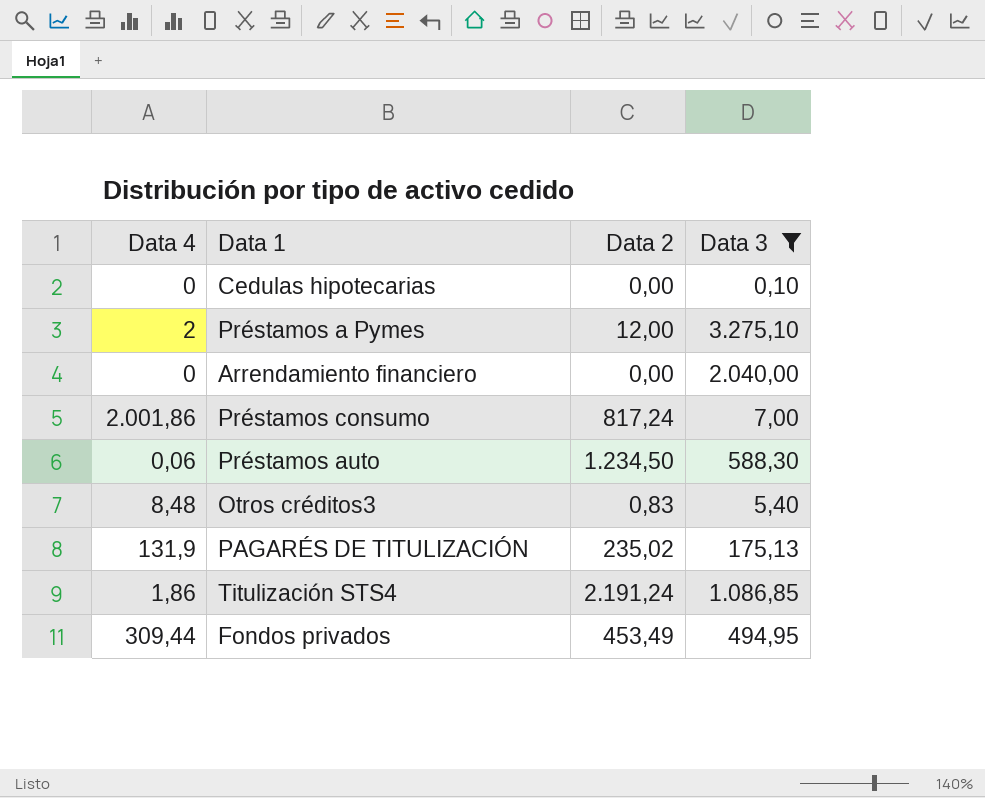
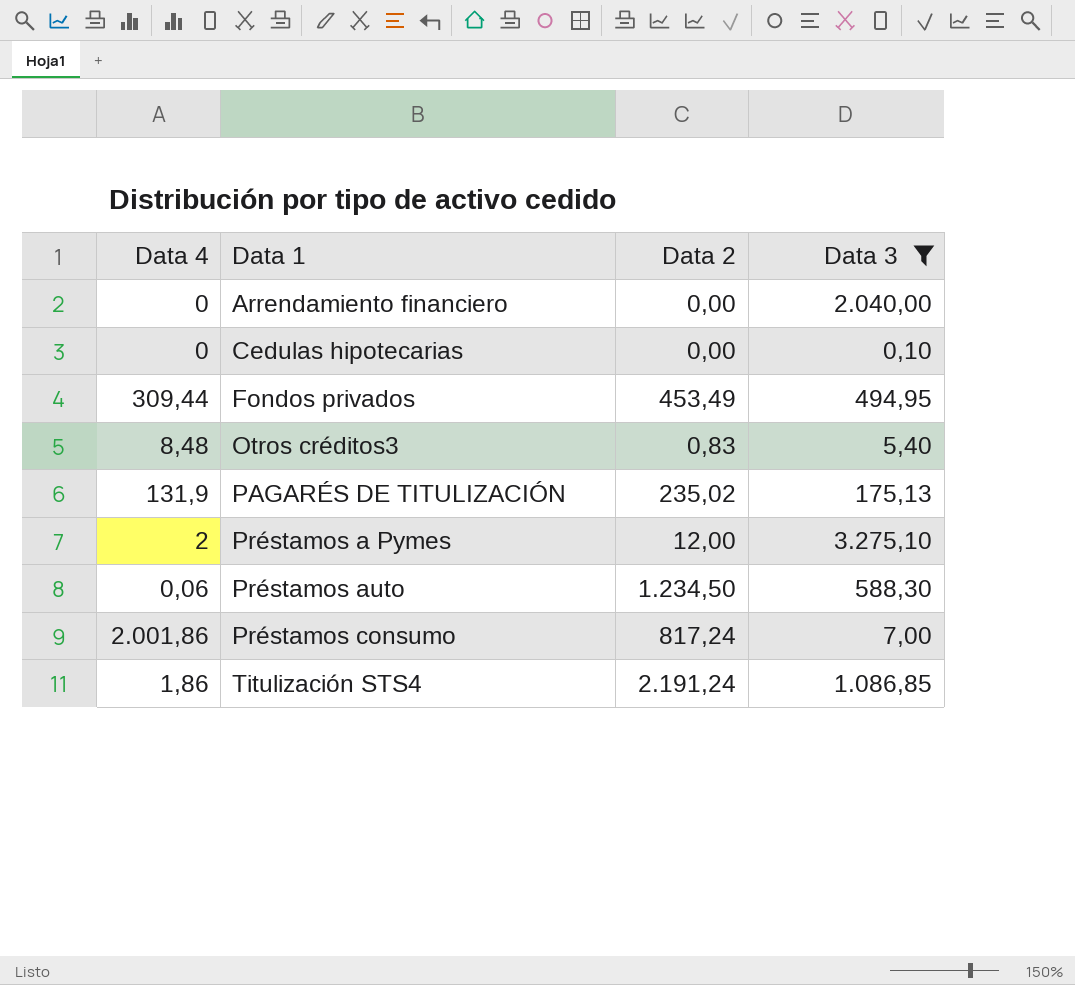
row order: none -> Data 1 ascending

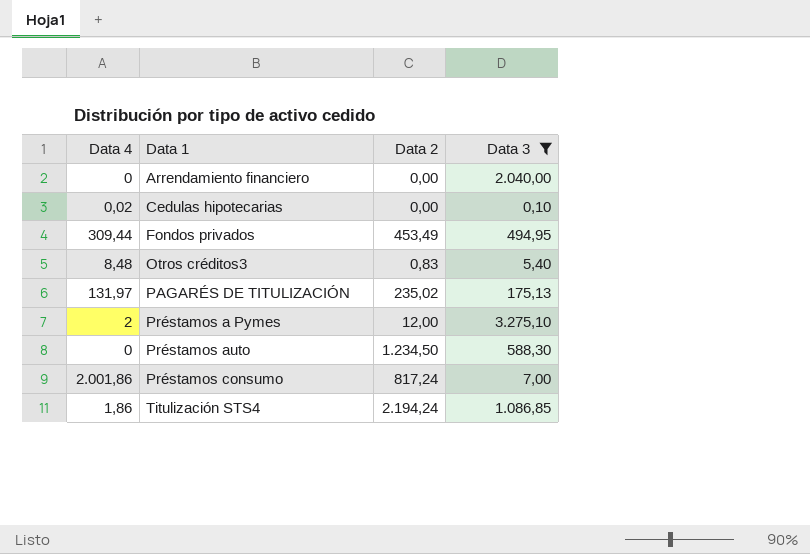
Cedulas hipotecarias | Data 4: 0 -> 0,02
PAGARÉS DE TITULIZACIÓN | Data 4: 131,9 -> 131,97
Préstamos auto | Data 4: 0,06 -> 0
Titulización STS4 | Data 2: 2.191,24 -> 2.194,24

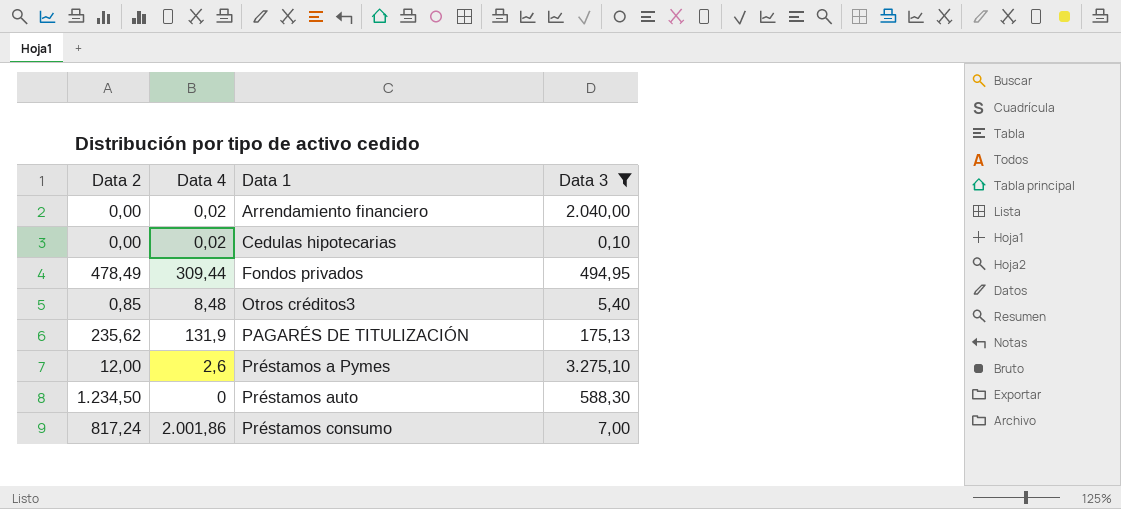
column Data 2 | position: 3 -> 1
row Titulización STS4: 1,86 | 2.194,24 | 1.086,85 -> none
Arrendamiento financiero | Data 4: 0 -> 0,02
Fondos privados | Data 2: 453,49 -> 478,49
Otros créditos3 | Data 2: 0,83 -> 0,85
PAGARÉS DE TITULIZACIÓN | Data 2: 235,02 -> 235,62
PAGARÉS DE TITULIZACIÓN | Data 4: 131,97 -> 131,9
Préstamos a Pymes | Data 4: 2 -> 2,6

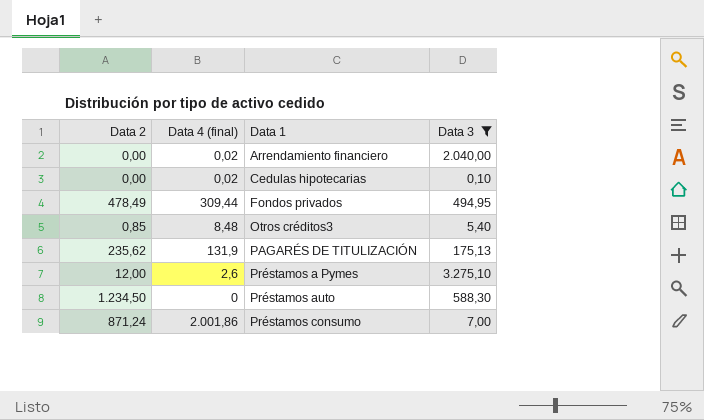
column name: Data 4 -> Data 4 (final)
Préstamos consumo | Data 2: 817,24 -> 871,24

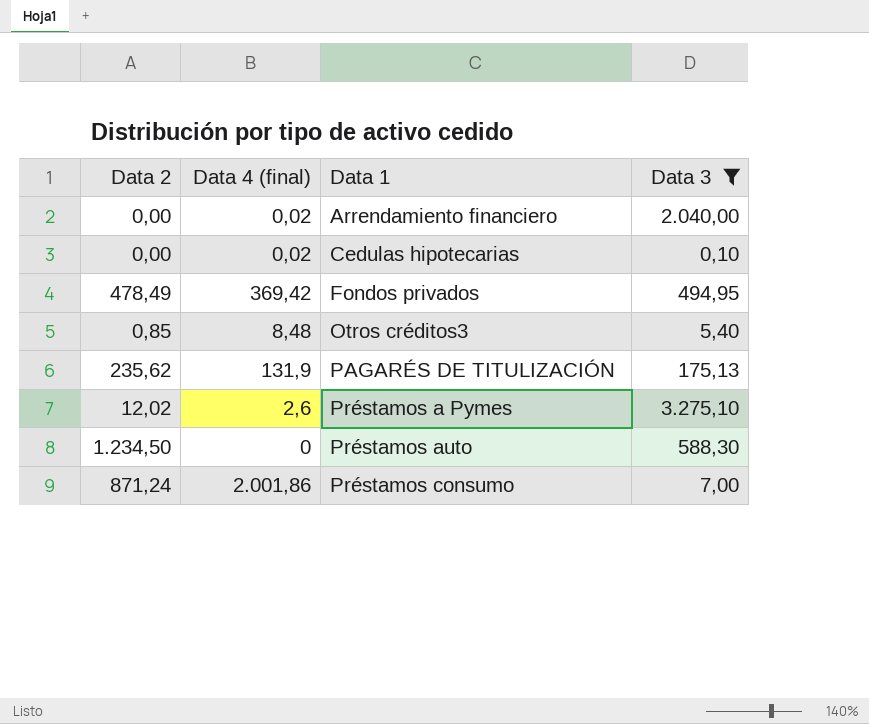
Fondos privados | Data 4 (final): 309,44 -> 369,42
Préstamos a Pymes | Data 2: 12,00 -> 12,02

